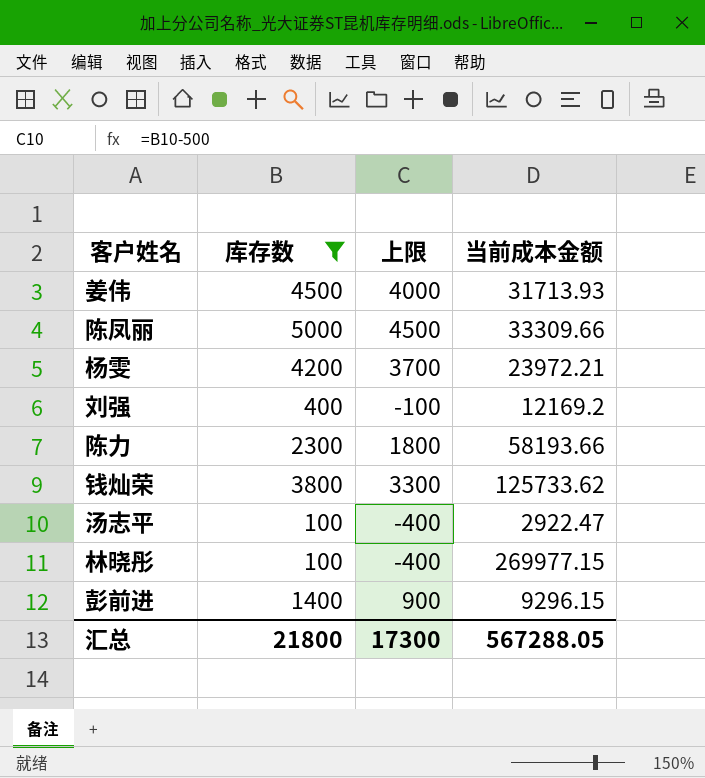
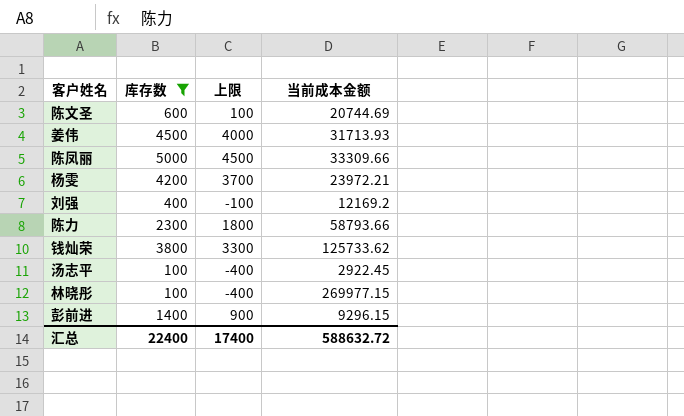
row 陈文圣: none -> 600 | 100 | 20744.69
陈力 | 当前成本金额: 58193.66 -> 58793.66
汤志平 | 当前成本金额: 2922.47 -> 2922.45
汇总 | 库存数: 21800 -> 22400
汇总 | 上限: 17300 -> 17400
汇总 | 当前成本金额: 567288.05 -> 588632.72

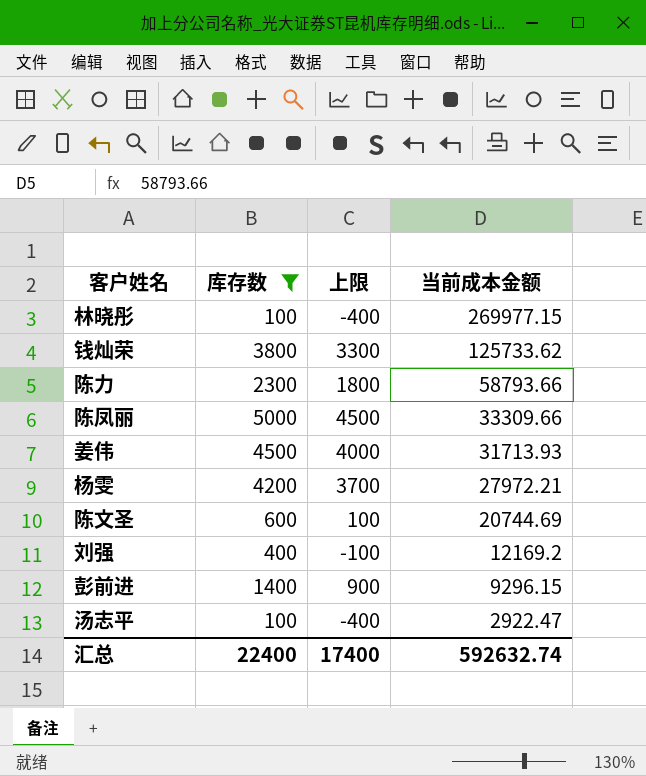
row order: none -> 当前成本金额 descending
杨雯 | 当前成本金额: 23972.21 -> 27972.21
汤志平 | 当前成本金额: 2922.45 -> 2922.47
汇总 | 当前成本金额: 588632.72 -> 592632.74

